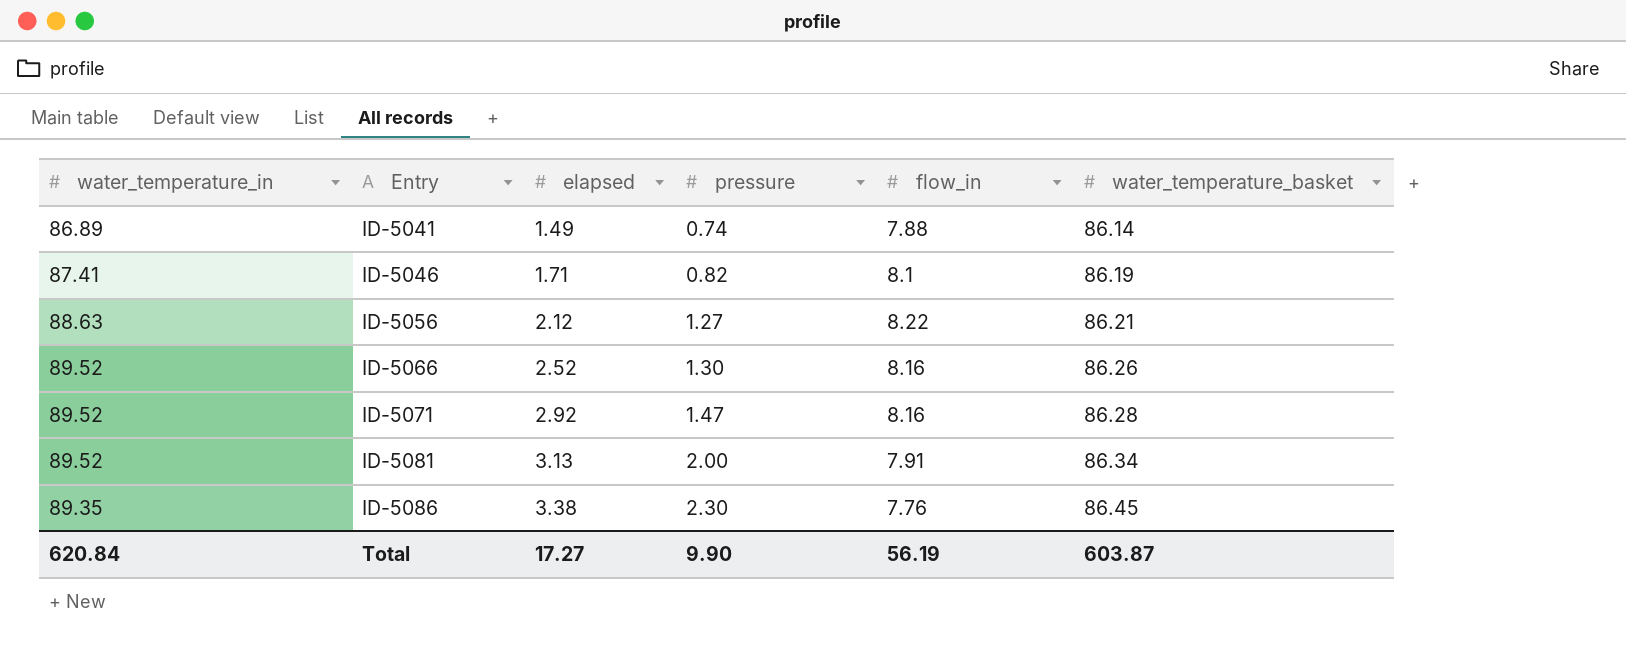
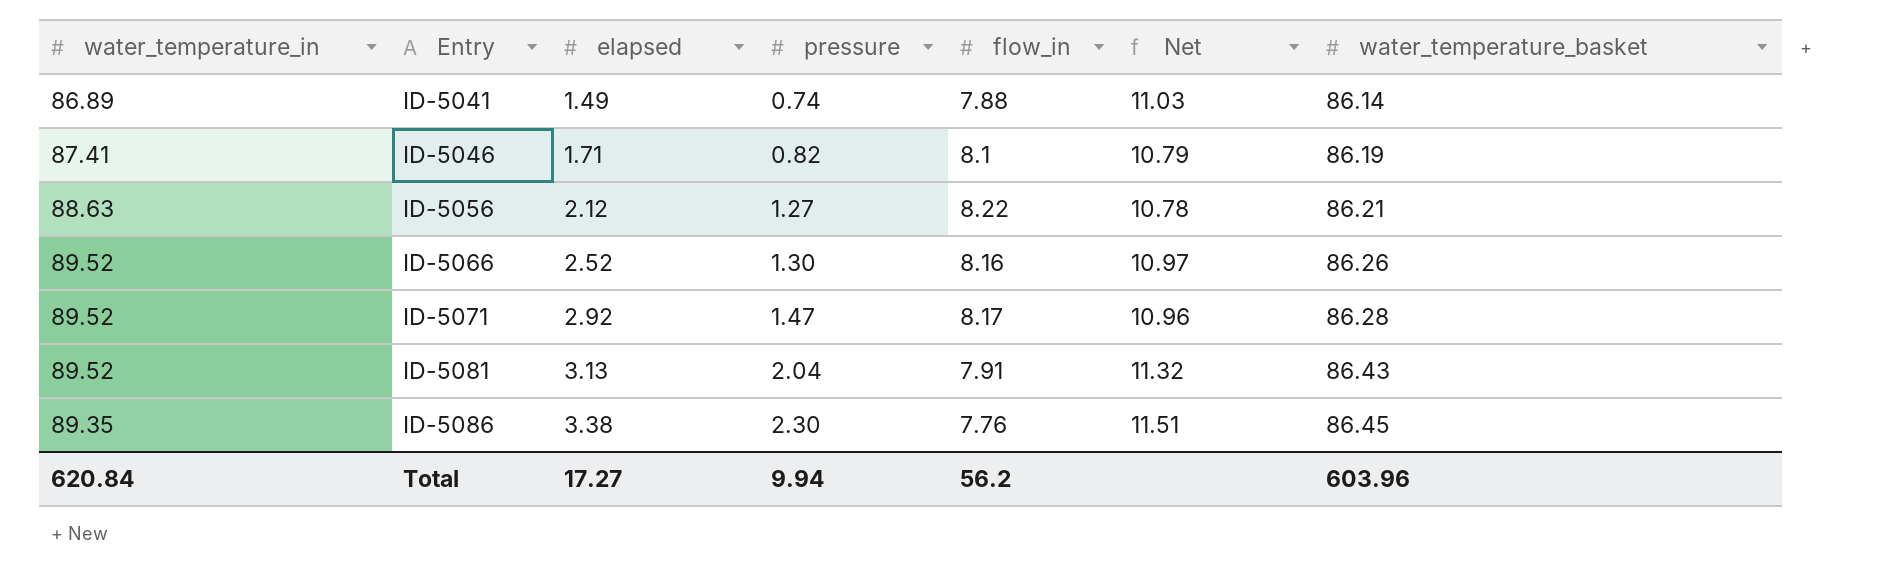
column Net | formula: none -> [water_temperature_in] / [flow_in]
ID-5071 | flow_in: 8.16 -> 8.17
ID-5081 | pressure: 2.00 -> 2.04
ID-5081 | water_temperature_basket: 86.34 -> 86.43
Total | pressure: 9.90 -> 9.94
Total | flow_in: 56.19 -> 56.2
Total | water_temperature_basket: 603.87 -> 603.96

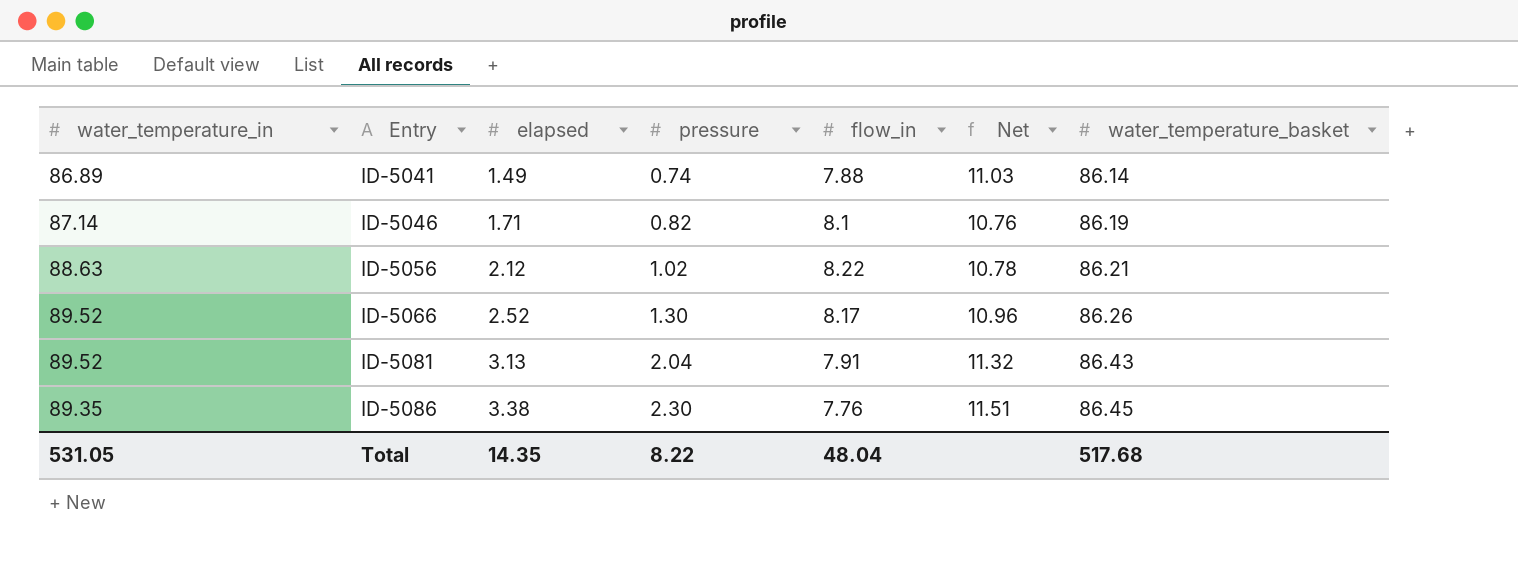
row ID-5071: 89.52 | 2.92 | 1.47 | 8.17 | 10.96 | 86.28 -> none
ID-5046 | water_temperature_in: 87.41 -> 87.14
ID-5046 | Net: 10.79 -> 10.76
ID-5056 | pressure: 1.27 -> 1.02
ID-5066 | flow_in: 8.16 -> 8.17
ID-5066 | Net: 10.97 -> 10.96
Total | water_temperature_in: 620.84 -> 531.05
Total | elapsed: 17.27 -> 14.35
Total | pressure: 9.94 -> 8.22
Total | flow_in: 56.2 -> 48.04
Total | water_temperature_basket: 603.96 -> 517.68

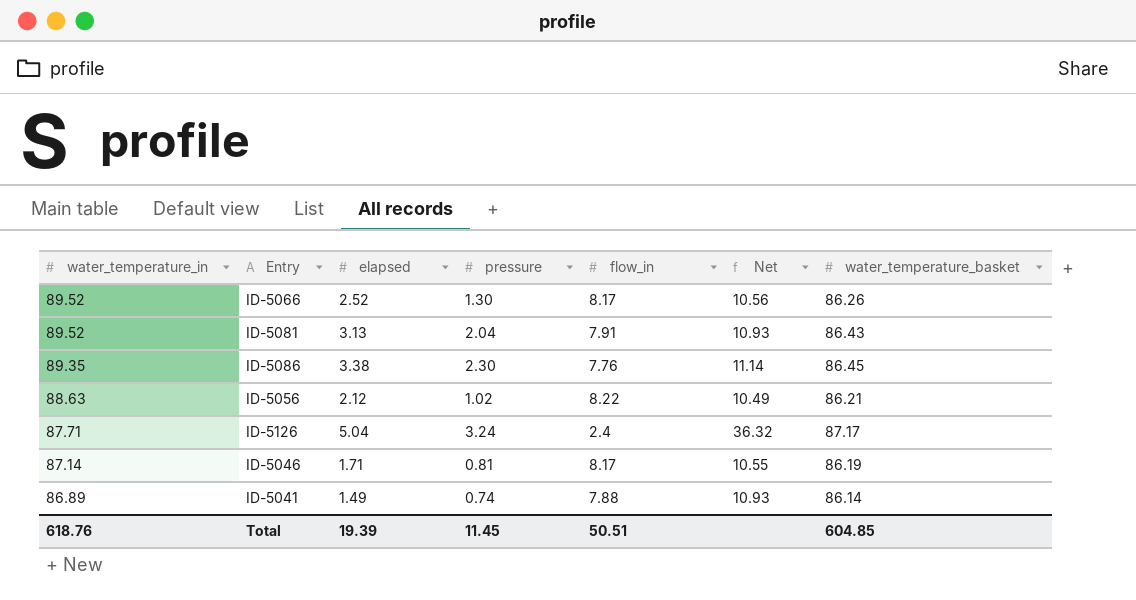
row order: Entry ascending -> water_temperature_in descending
column Net | formula: [water_temperature_in] / [flow_in] -> [water_temperature_basket] / [flow_in]
row ID-5126: none -> 87.71 | 5.04 | 3.24 | 2.4 | 36.32 | 87.17
ID-5046 | pressure: 0.82 -> 0.81
ID-5046 | flow_in: 8.1 -> 8.17
Total | water_temperature_in: 531.05 -> 618.76
Total | elapsed: 14.35 -> 19.39
Total | pressure: 8.22 -> 11.45
Total | flow_in: 48.04 -> 50.51
Total | water_temperature_basket: 517.68 -> 604.85

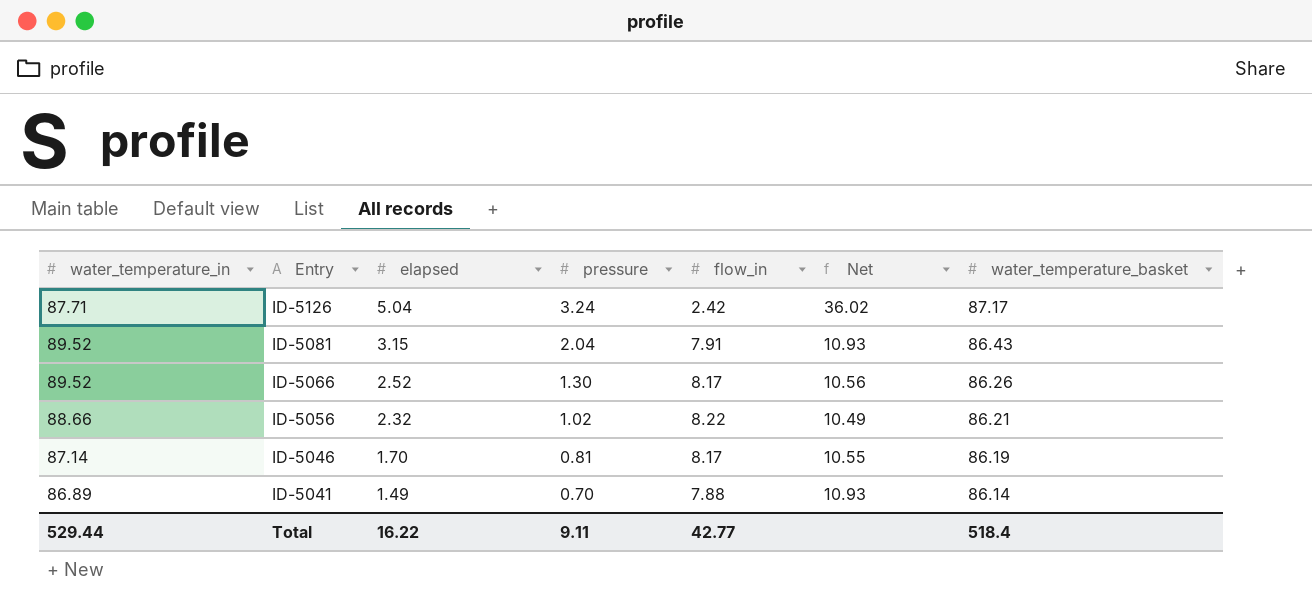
row order: water_temperature_in descending -> Entry descending
row ID-5086: 89.35 | 3.38 | 2.30 | 7.76 | 11.14 | 86.45 -> none
ID-5126 | flow_in: 2.4 -> 2.42
ID-5126 | Net: 36.32 -> 36.02
ID-5081 | elapsed: 3.13 -> 3.15
ID-5056 | water_temperature_in: 88.63 -> 88.66
ID-5056 | elapsed: 2.12 -> 2.32
ID-5046 | elapsed: 1.71 -> 1.70
ID-5041 | pressure: 0.74 -> 0.70
Total | water_temperature_in: 618.76 -> 529.44
Total | elapsed: 19.39 -> 16.22
Total | pressure: 11.45 -> 9.11
Total | flow_in: 50.51 -> 42.77
Total | water_temperature_basket: 604.85 -> 518.4

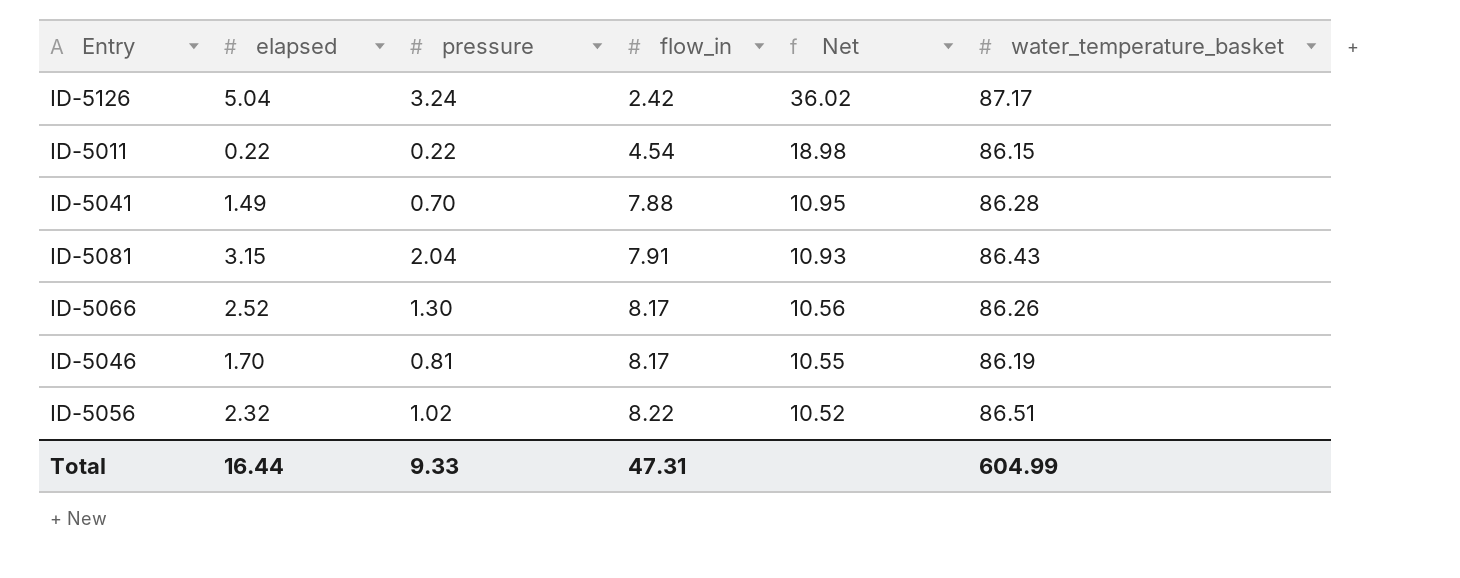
row order: Entry descending -> flow_in ascending
column water_temperature_in | position: 1 -> none
row ID-5011: none -> 0.22 | 0.22 | 4.54 | 18.98 | 86.15
ID-5041 | Net: 10.93 -> 10.95
ID-5041 | water_temperature_basket: 86.14 -> 86.28
ID-5056 | Net: 10.49 -> 10.52
ID-5056 | water_temperature_basket: 86.21 -> 86.51
Total | elapsed: 16.22 -> 16.44
Total | pressure: 9.11 -> 9.33
Total | flow_in: 42.77 -> 47.31
Total | water_temperature_basket: 518.4 -> 604.99

